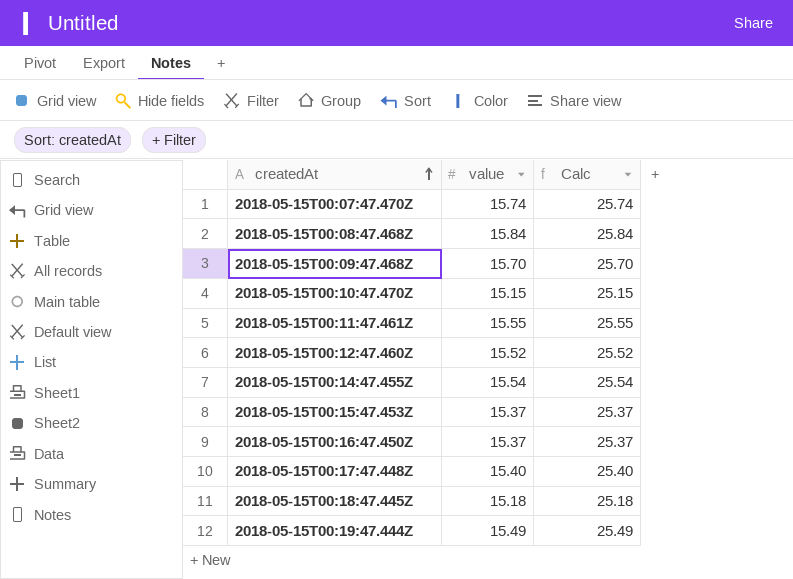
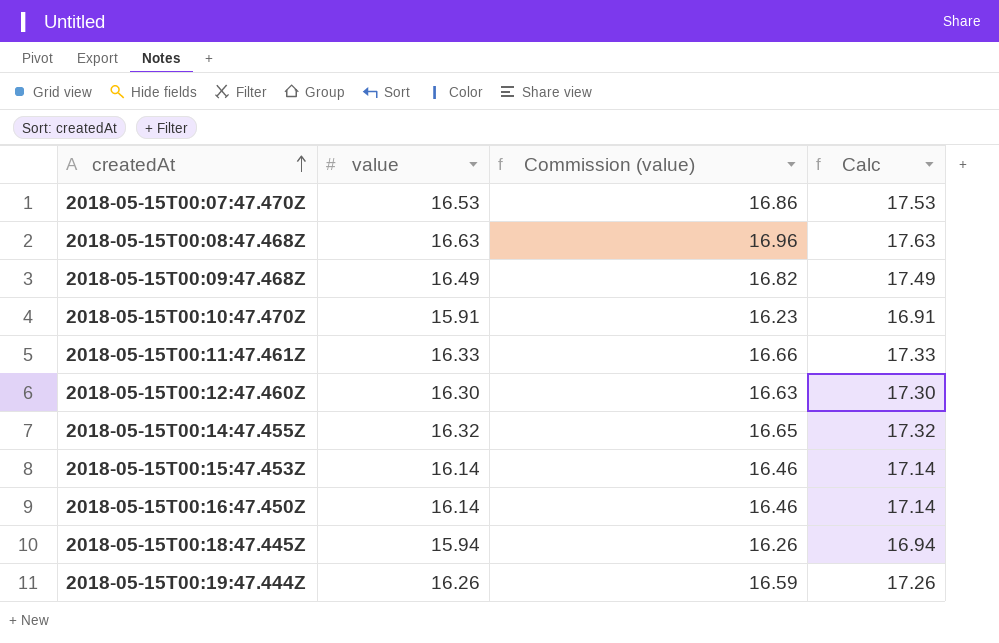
column Commission (value) | formula: none -> [value] * 1.02
column Calc | formula: [value] + 10 -> [value] + 1
row 2018-05-15T00:17:47.448Z: 15.40 | 25.40 -> none
2018-05-15T00:07:47.470Z | value: 15.74 -> 16.53
2018-05-15T00:08:47.468Z | value: 15.84 -> 16.63
2018-05-15T00:09:47.468Z | value: 15.70 -> 16.49
2018-05-15T00:10:47.470Z | value: 15.15 -> 15.91
2018-05-15T00:11:47.461Z | value: 15.55 -> 16.33
2018-05-15T00:12:47.460Z | value: 15.52 -> 16.30
2018-05-15T00:14:47.455Z | value: 15.54 -> 16.32
2018-05-15T00:15:47.453Z | value: 15.37 -> 16.14
2018-05-15T00:16:47.450Z | value: 15.37 -> 16.14
2018-05-15T00:18:47.445Z | value: 15.18 -> 15.94
2018-05-15T00:19:47.444Z | value: 15.49 -> 16.26

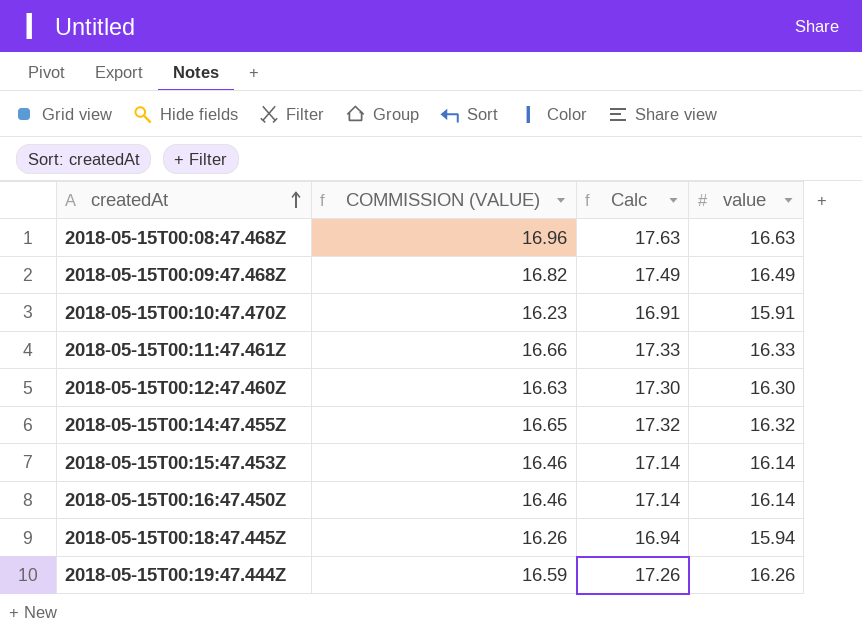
column name: Commission (value) -> COMMISSION (VALUE)
column value | position: 2 -> 4
row 2018-05-15T00:07:47.470Z: 16.53 | 16.86 | 17.53 -> none

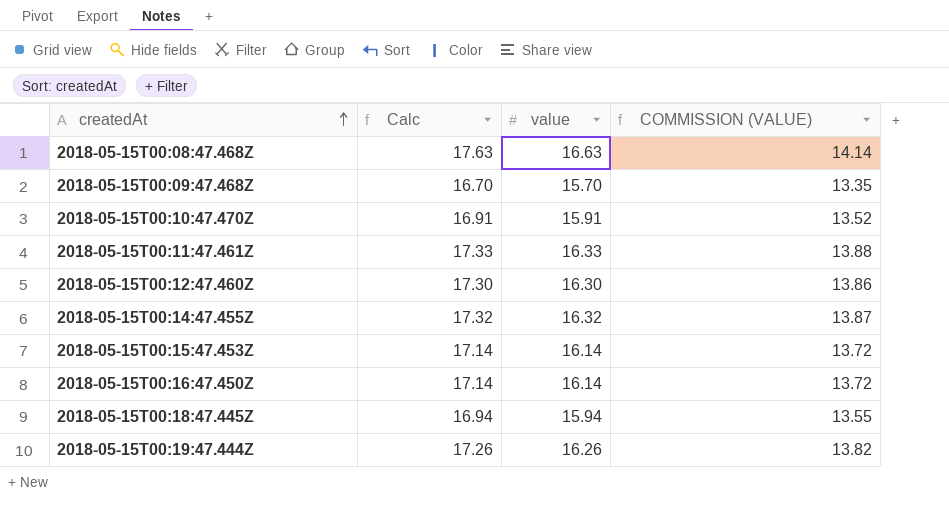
column COMMISSION (VALUE) | formula: [value] * 1.02 -> [value] * 0.85
column COMMISSION (VALUE) | position: 2 -> 4
2018-05-15T00:09:47.468Z | Calc: 17.49 -> 16.70
2018-05-15T00:09:47.468Z | value: 16.49 -> 15.70

